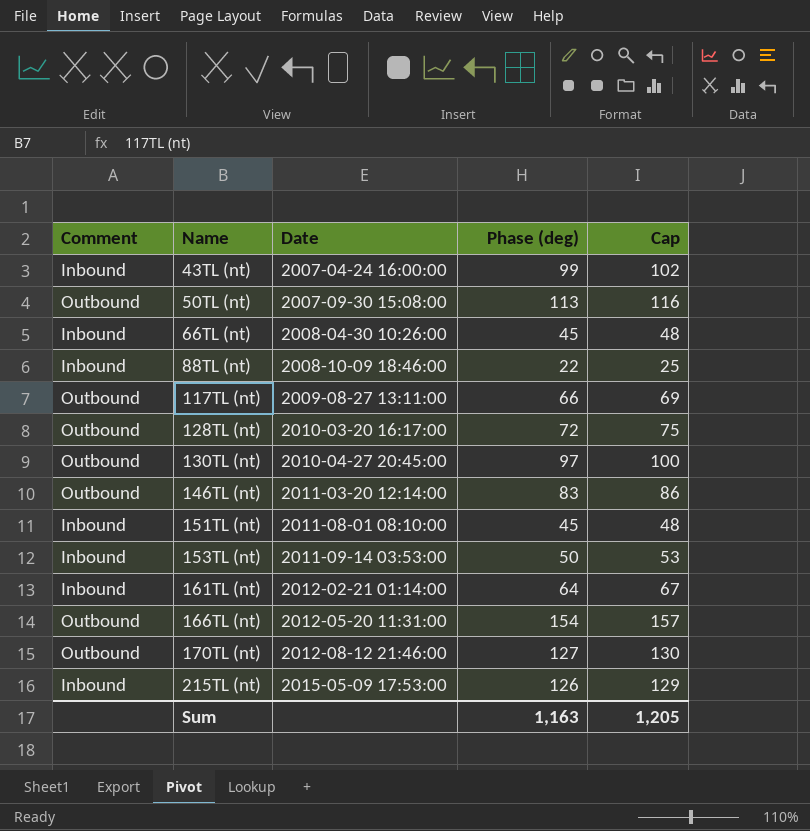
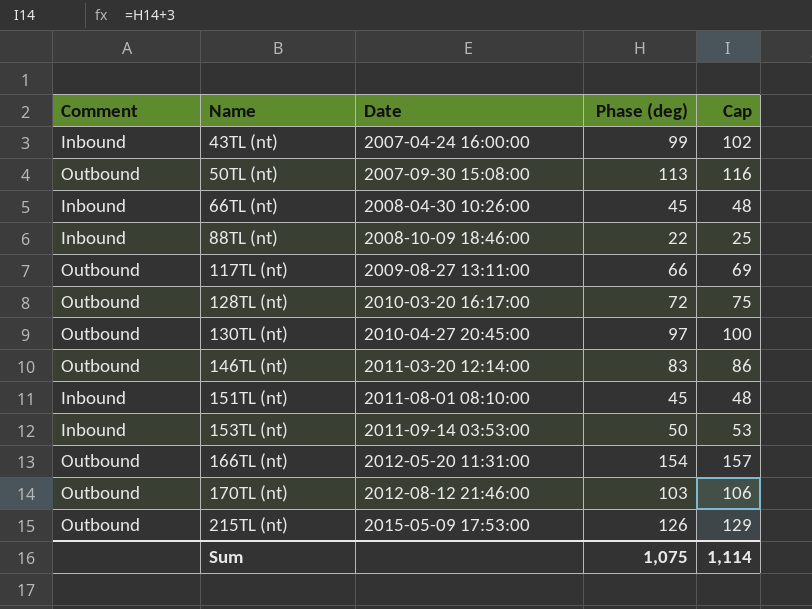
row 161TL (nt): Inbound | 2012-02-21 01:14:00 | 64 | 67 -> none
170TL (nt) | Phase (deg): 127 -> 103
170TL (nt) | Cap: 130 -> 106
215TL (nt) | Comment: Inbound -> Outbound
Sum | Phase (deg): 1,163 -> 1,075
Sum | Cap: 1,205 -> 1,114

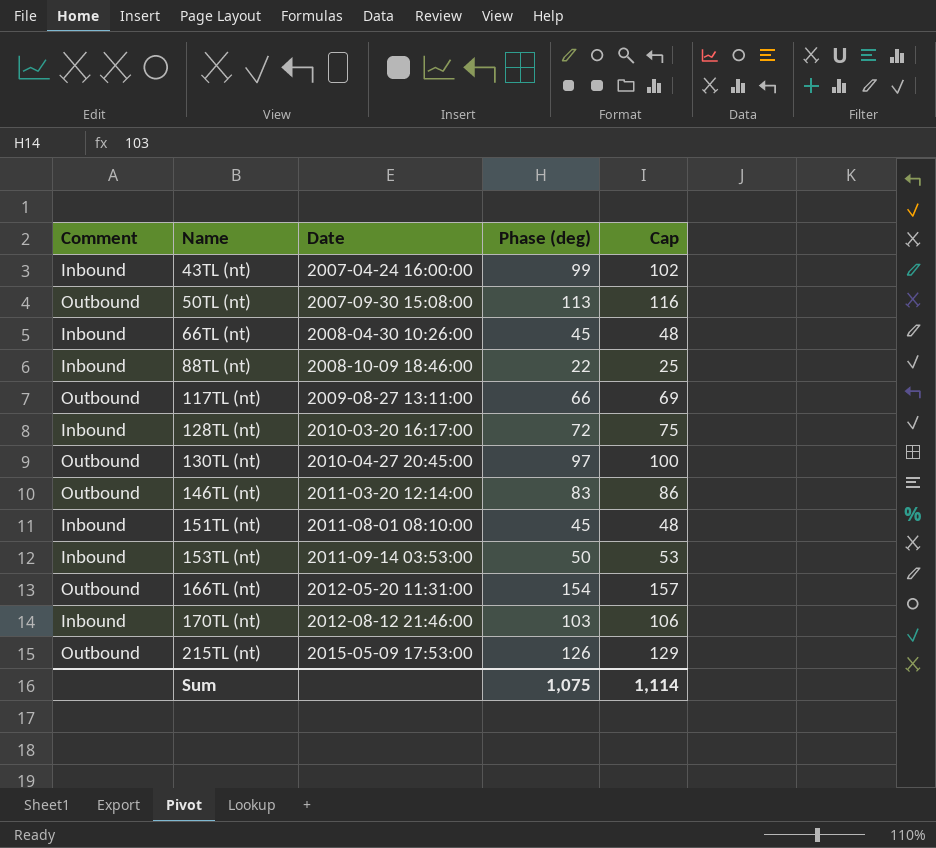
128TL (nt) | Comment: Outbound -> Inbound
170TL (nt) | Comment: Outbound -> Inbound

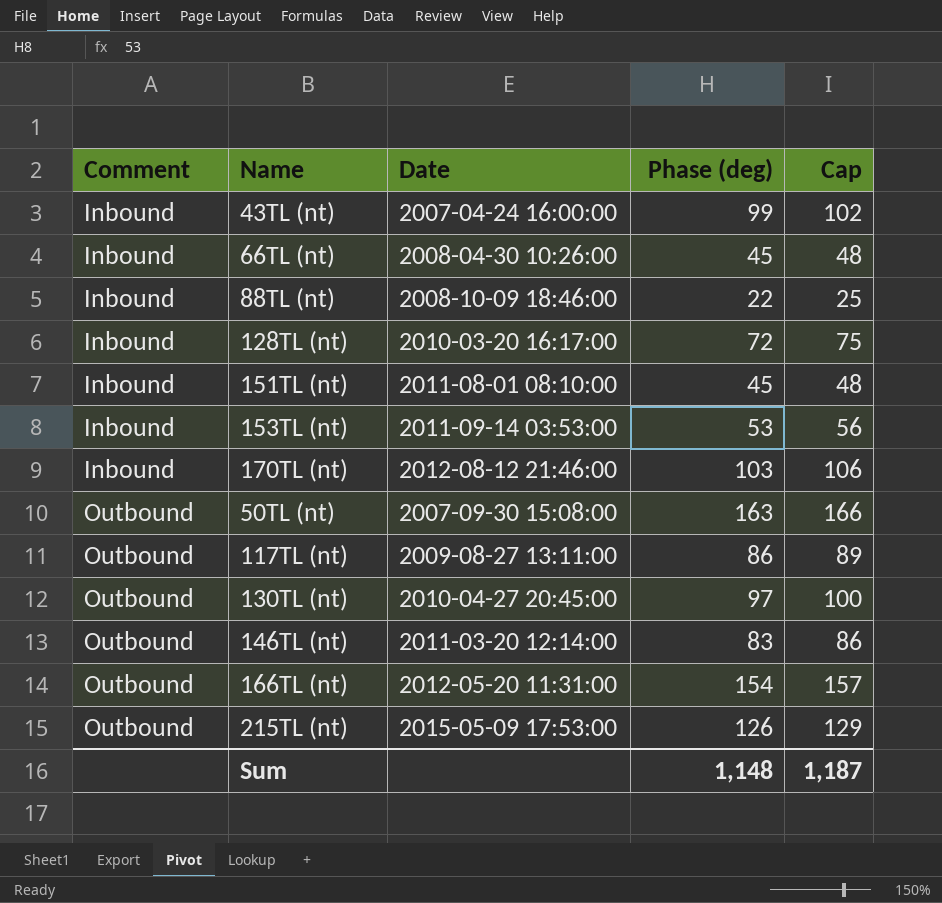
row order: Name ascending -> Comment ascending
153TL (nt) | Phase (deg): 50 -> 53
153TL (nt) | Cap: 53 -> 56
50TL (nt) | Phase (deg): 113 -> 163
50TL (nt) | Cap: 116 -> 166
117TL (nt) | Phase (deg): 66 -> 86
117TL (nt) | Cap: 69 -> 89
Sum | Phase (deg): 1,075 -> 1,148
Sum | Cap: 1,114 -> 1,187

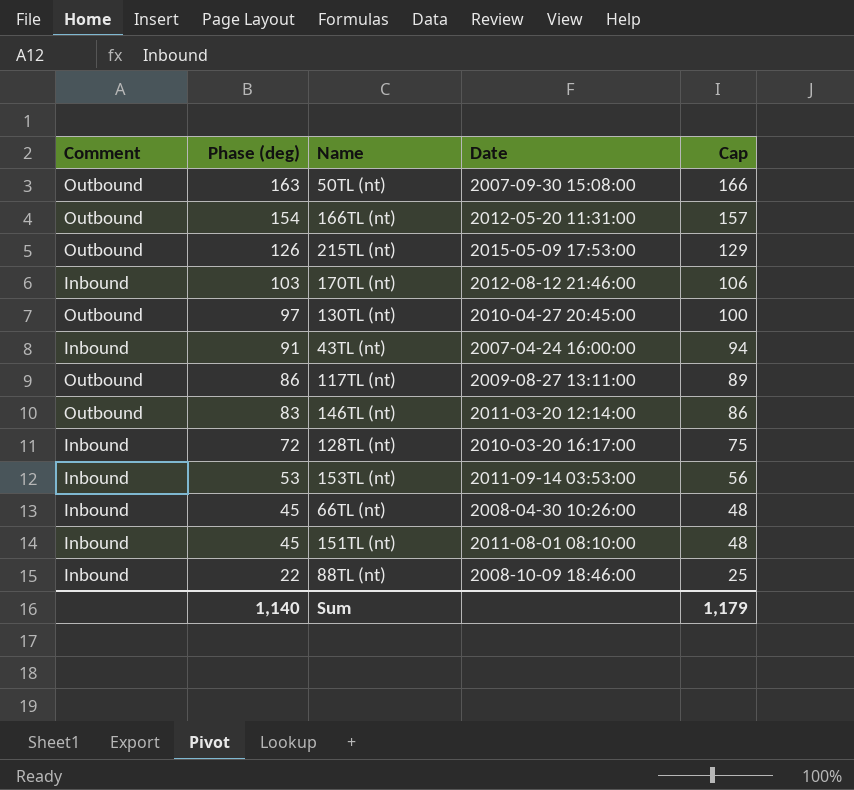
row order: Comment ascending -> Phase (deg) descending
column Phase (deg) | position: 4 -> 2
43TL (nt) | Phase (deg): 99 -> 91
43TL (nt) | Cap: 102 -> 94
Sum | Phase (deg): 1,148 -> 1,140
Sum | Cap: 1,187 -> 1,179

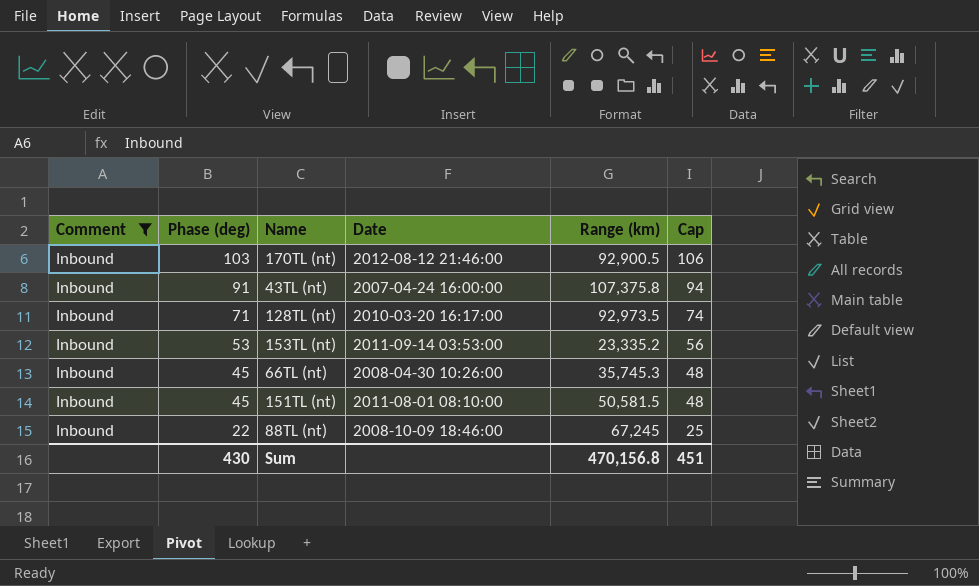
filter: none -> Comment = Inbound
column Range (km) | position: none -> 5
128TL (nt) | Phase (deg): 72 -> 71
128TL (nt) | Cap: 75 -> 74
Sum | Phase (deg): 1,140 -> 430
Sum | Cap: 1,179 -> 451

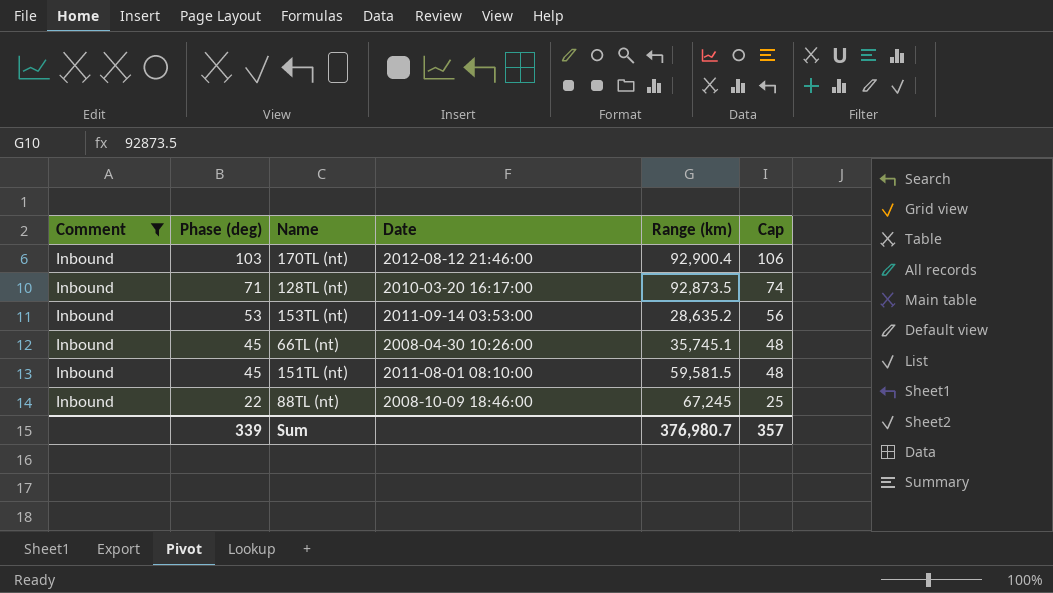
row 43TL (nt): Inbound | 91 | 2007-04-24 16:00:00 | 107,375.8 | 94 -> none
170TL (nt) | Range (km): 92,900.5 -> 92,900.4
128TL (nt) | Range (km): 92,973.5 -> 92,873.5
153TL (nt) | Range (km): 23,335.2 -> 28,635.2
66TL (nt) | Range (km): 35,745.3 -> 35,745.1
151TL (nt) | Range (km): 50,581.5 -> 59,581.5
Sum | Phase (deg): 430 -> 339
Sum | Range (km): 470,156.8 -> 376,980.7
Sum | Cap: 451 -> 357

